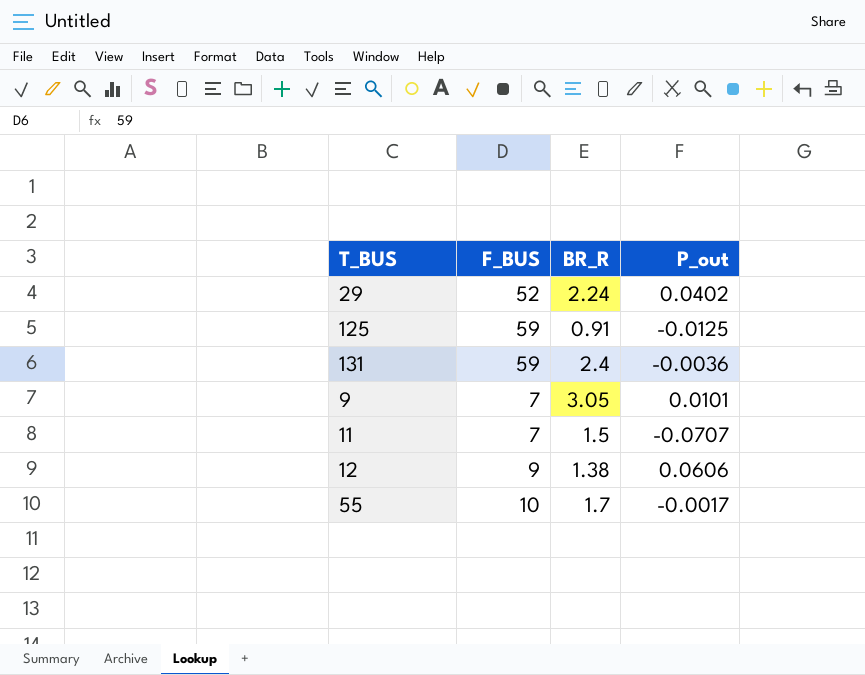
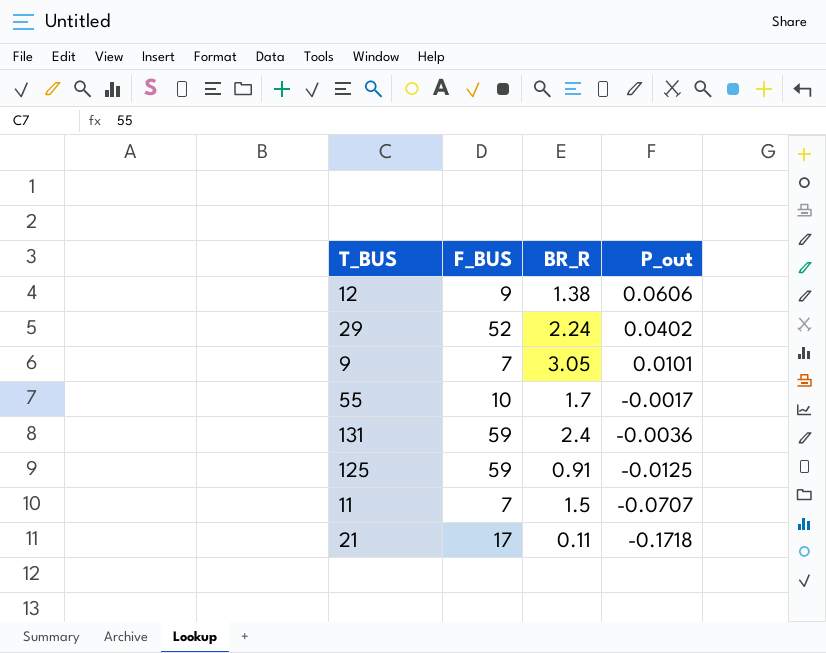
row order: none -> P_out descending
row 21: none -> 17 | 0.11 | -0.1718

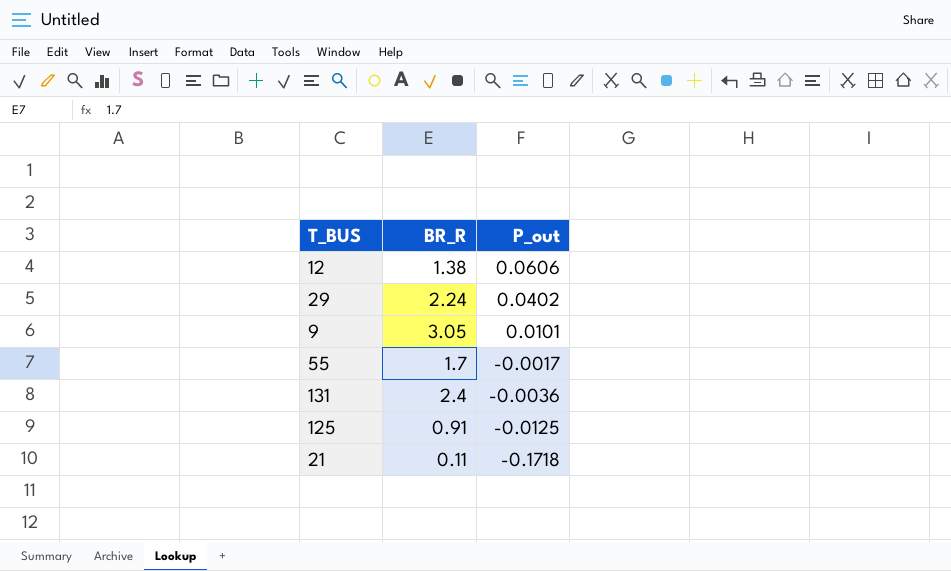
column F_BUS | position: 2 -> none
row 11: 7 | 1.5 | -0.0707 -> none

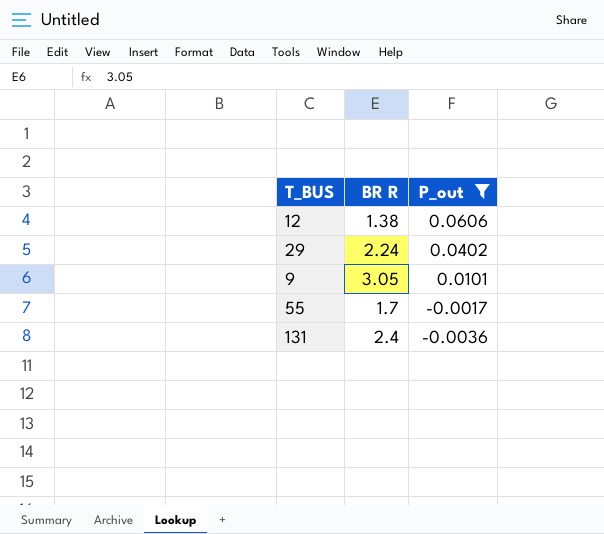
filter: none -> P_out >= -0.0036
column name: BR_R -> BR R

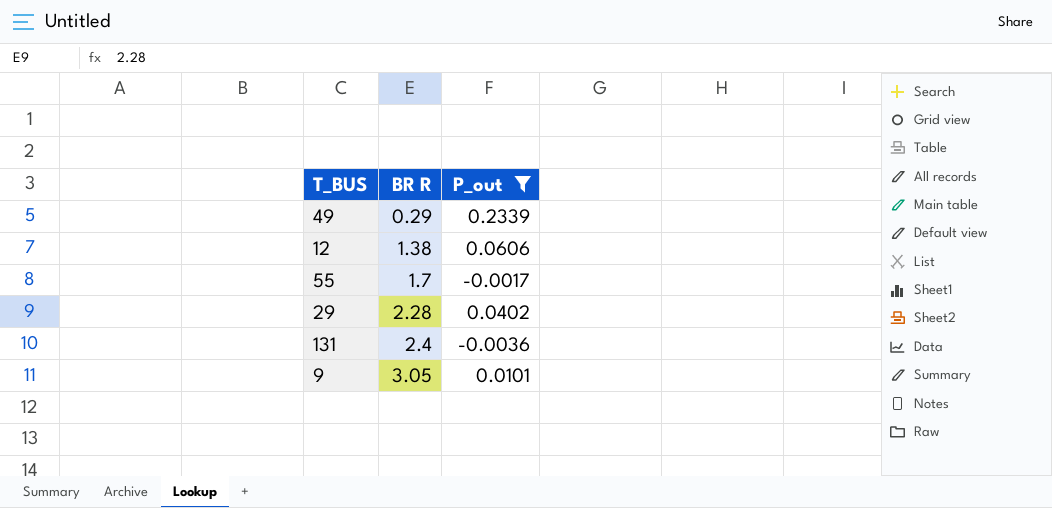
row order: P_out descending -> BR R ascending
row 49: none -> 0.29 | 0.2339
29 | BR R: 2.24 -> 2.28

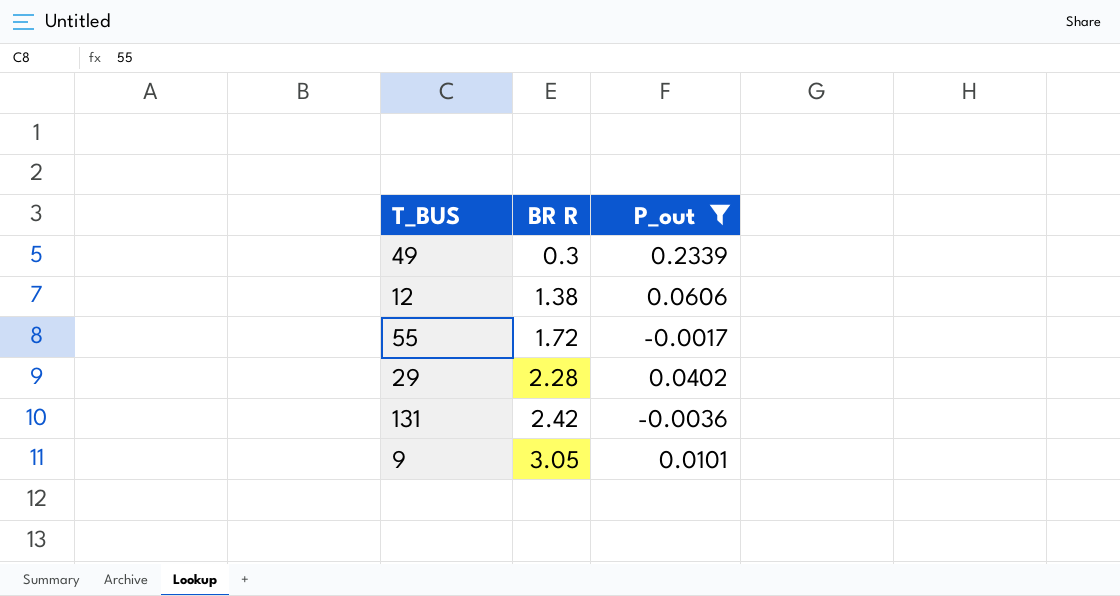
49 | BR R: 0.29 -> 0.3
55 | BR R: 1.7 -> 1.72
131 | BR R: 2.4 -> 2.42

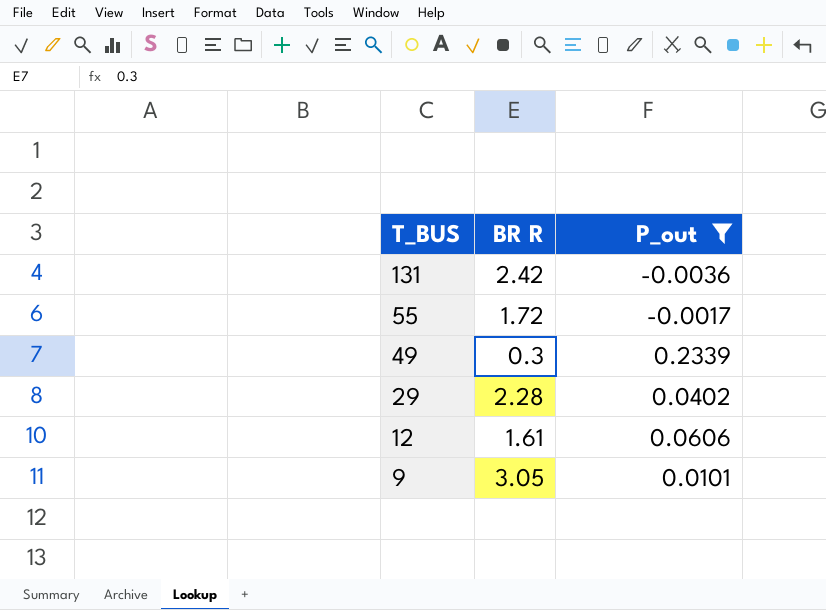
row order: BR R ascending -> T_BUS descending
12 | BR R: 1.38 -> 1.61

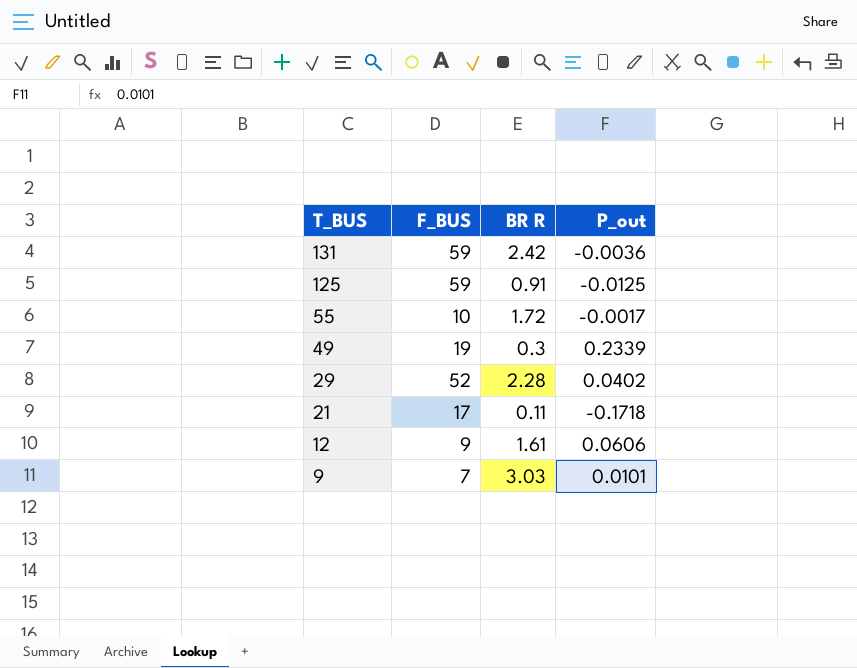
filter: P_out >= -0.0036 -> none
column F_BUS | position: none -> 2
9 | BR R: 3.05 -> 3.03

